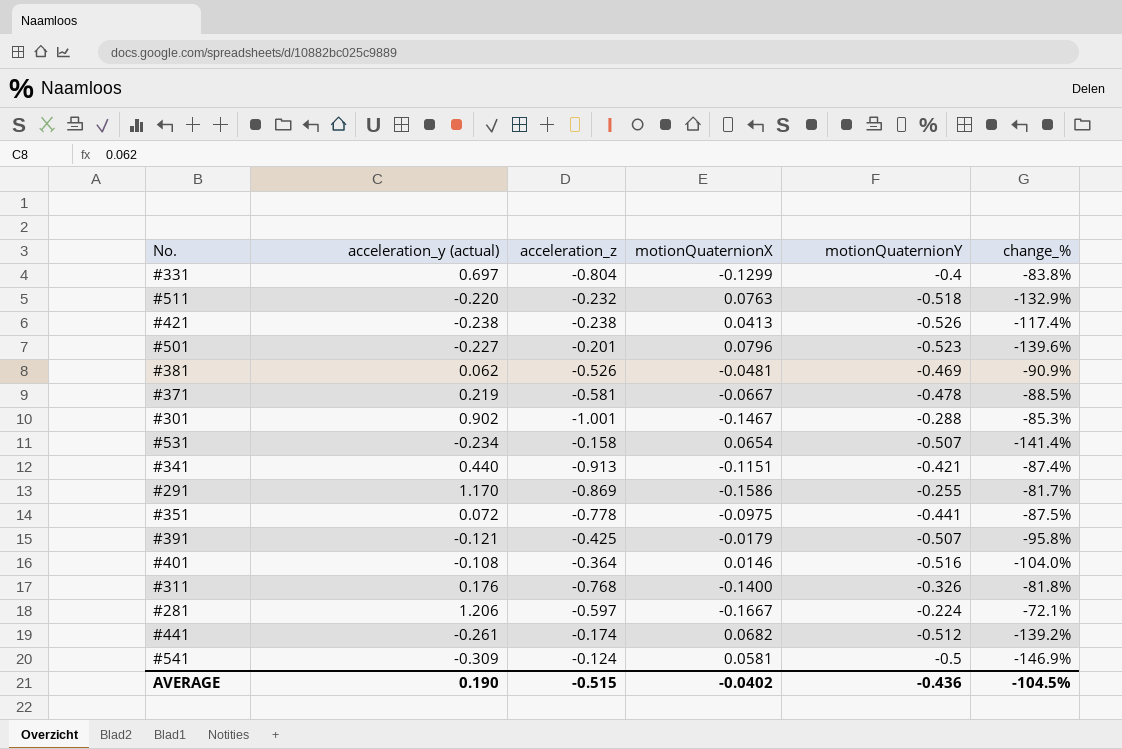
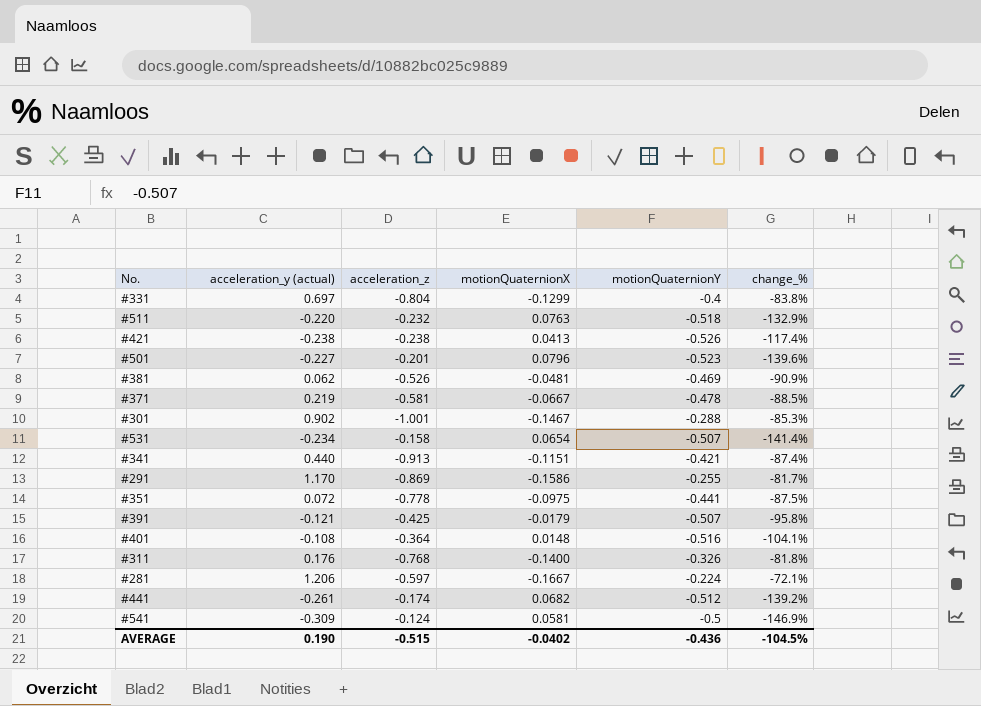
#401 | motionQuaternionX: 0.0146 -> 0.0148
#401 | change_%: -104.0% -> -104.1%

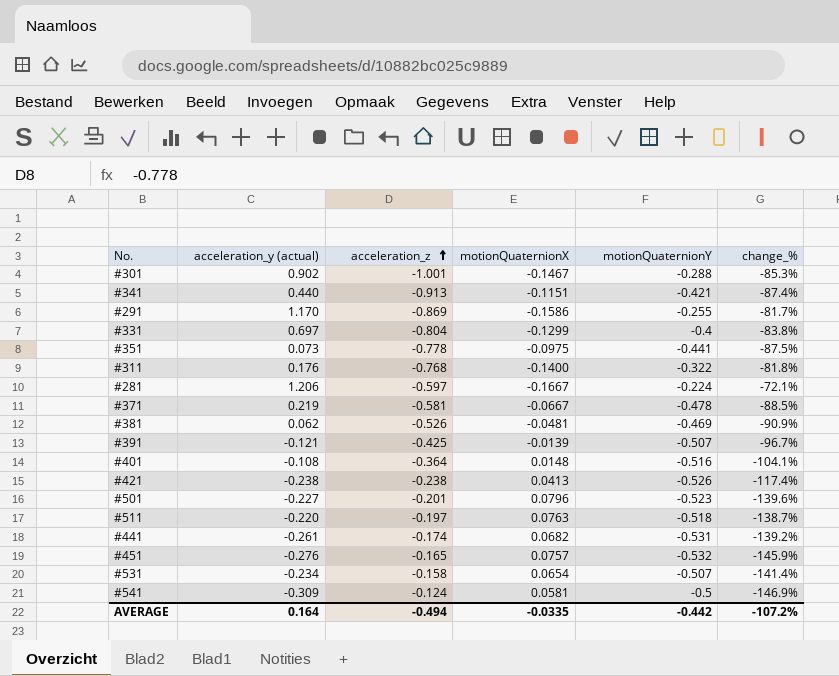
row order: none -> acceleration_z ascending
#351 | acceleration_y (actual): 0.072 -> 0.073
#311 | motionQuaternionY: -0.326 -> -0.322
#391 | motionQuaternionX: -0.0179 -> -0.0139
#391 | change_%: -95.8% -> -96.7%
#511 | acceleration_z: -0.232 -> -0.197
#511 | change_%: -132.9% -> -138.7%
#441 | motionQuaternionY: -0.512 -> -0.531
row #451: none -> -0.276 | -0.165 | 0.0757 | -0.532 | -145.9%
AVERAGE | acceleration_y (actual): 0.190 -> 0.164
AVERAGE | acceleration_z: -0.515 -> -0.494
AVERAGE | motionQuaternionX: -0.0402 -> -0.0335
AVERAGE | motionQuaternionY: -0.436 -> -0.442
AVERAGE | change_%: -104.5% -> -107.2%

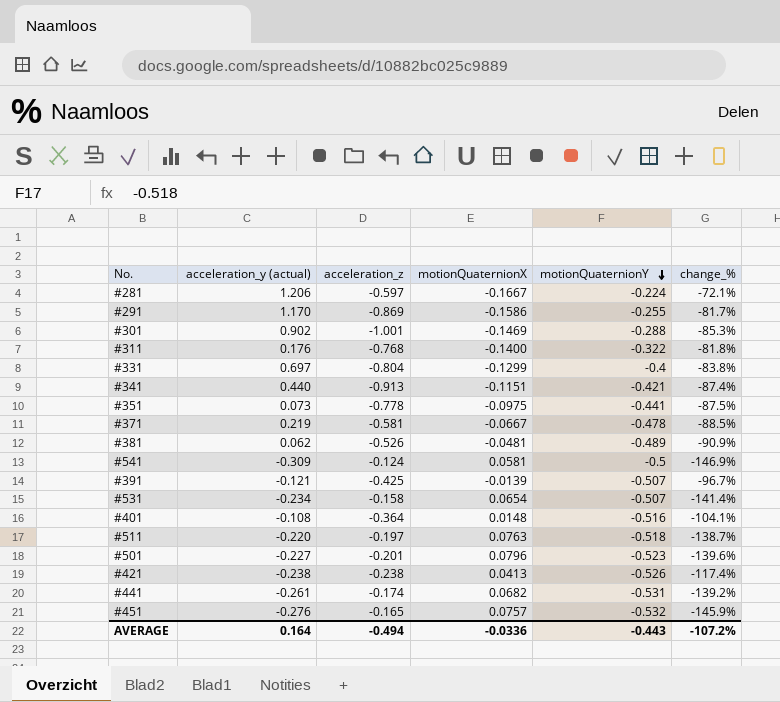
row order: acceleration_z ascending -> motionQuaternionY descending
#301 | motionQuaternionX: -0.1467 -> -0.1469
#381 | motionQuaternionY: -0.469 -> -0.489
AVERAGE | motionQuaternionX: -0.0335 -> -0.0336
AVERAGE | motionQuaternionY: -0.442 -> -0.443

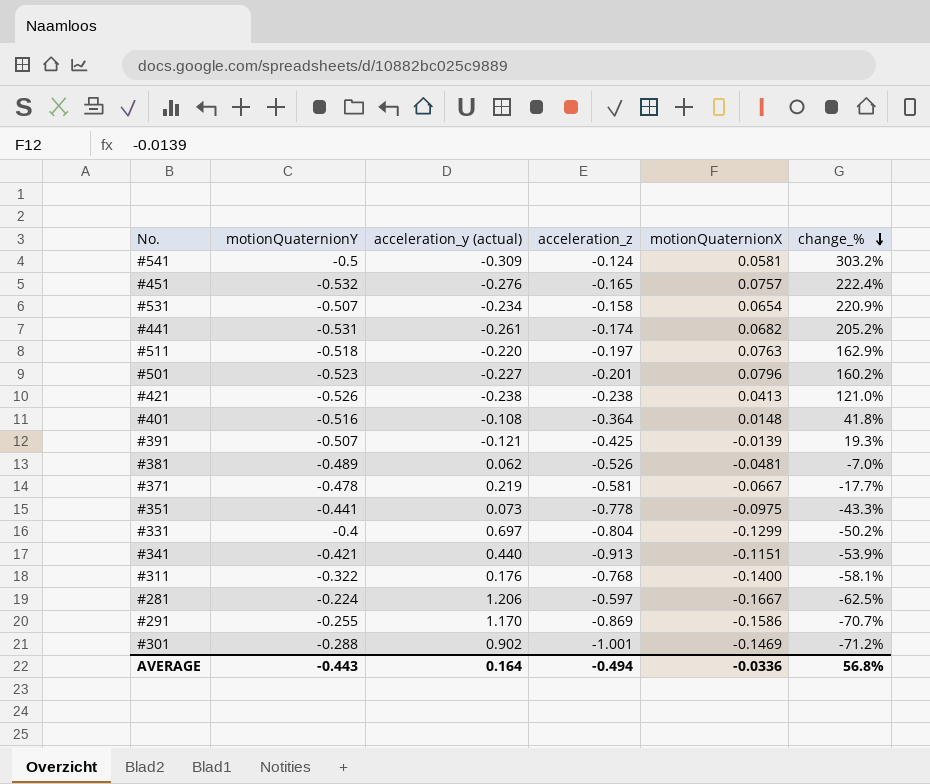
row order: motionQuaternionY descending -> change_% descending
column motionQuaternionY | position: 5 -> 2
column change_% | formula: ([motionQuaternionX] - [acceleration_z]) / [acceleration_z] -> ([motionQuaternionY] - [acceleration_z]) / [acceleration_z]
AVERAGE | change_%: -107.2% -> 56.8%

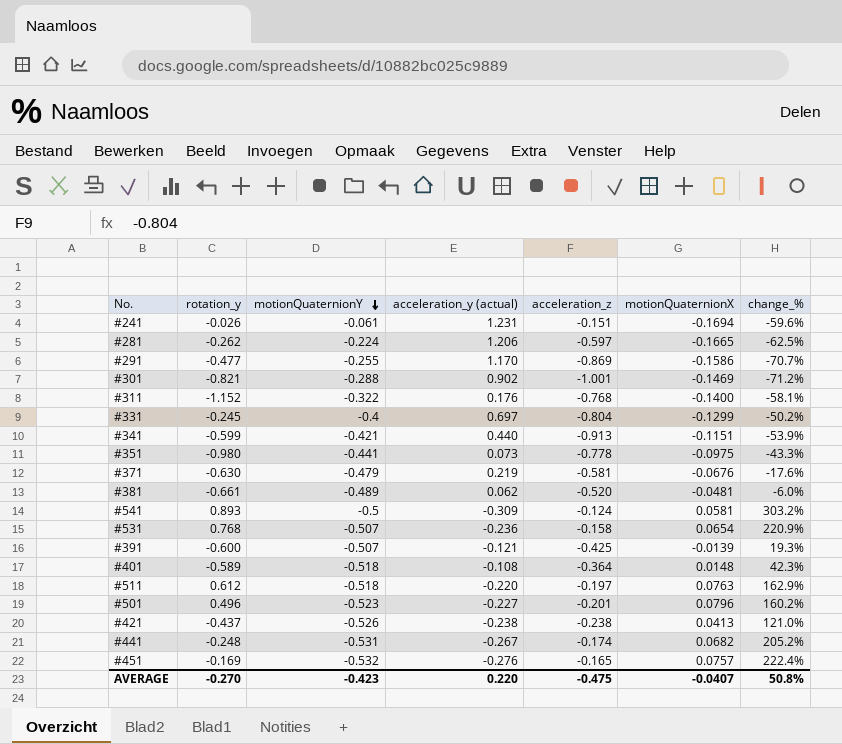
row order: change_% descending -> motionQuaternionY descending
column rotation_y | position: none -> 2
row #241: none -> -0.026 | -0.061 | 1.231 | -0.151 | -0.1694 | -59.6%
#281 | motionQuaternionX: -0.1667 -> -0.1665
#371 | motionQuaternionY: -0.478 -> -0.479
#371 | motionQuaternionX: -0.0667 -> -0.0676
#371 | change_%: -17.7% -> -17.6%
#381 | acceleration_z: -0.526 -> -0.520
#381 | change_%: -7.0% -> -6.0%
#531 | acceleration_y (actual): -0.234 -> -0.236
#401 | motionQuaternionY: -0.516 -> -0.518
#401 | change_%: 41.8% -> 42.3%
#441 | acceleration_y (actual): -0.261 -> -0.267
AVERAGE | motionQuaternionY: -0.443 -> -0.423
AVERAGE | acceleration_y (actual): 0.164 -> 0.220
AVERAGE | acceleration_z: -0.494 -> -0.475
AVERAGE | motionQuaternionX: -0.0336 -> -0.0407
AVERAGE | change_%: 56.8% -> 50.8%

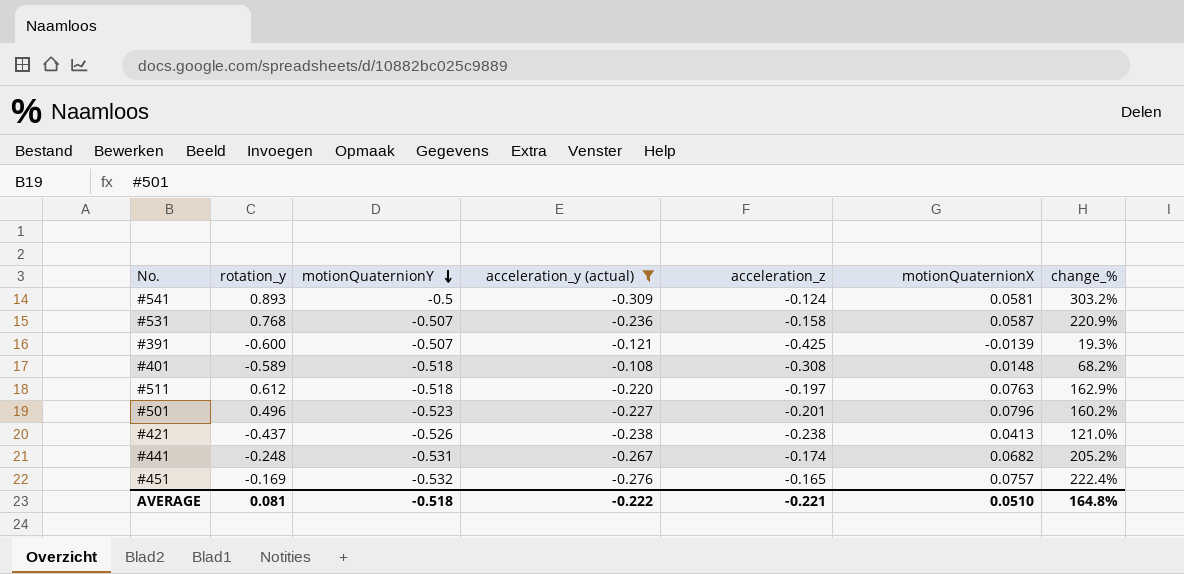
filter: none -> acceleration_y (actual) <= -0.108
#531 | motionQuaternionX: 0.0654 -> 0.0587
#401 | acceleration_z: -0.364 -> -0.308
#401 | change_%: 42.3% -> 68.2%
AVERAGE | rotation_y: -0.270 -> 0.081
AVERAGE | motionQuaternionY: -0.423 -> -0.518
AVERAGE | acceleration_y (actual): 0.220 -> -0.222
AVERAGE | acceleration_z: -0.475 -> -0.221
AVERAGE | motionQuaternionX: -0.0407 -> 0.0510
AVERAGE | change_%: 50.8% -> 164.8%

